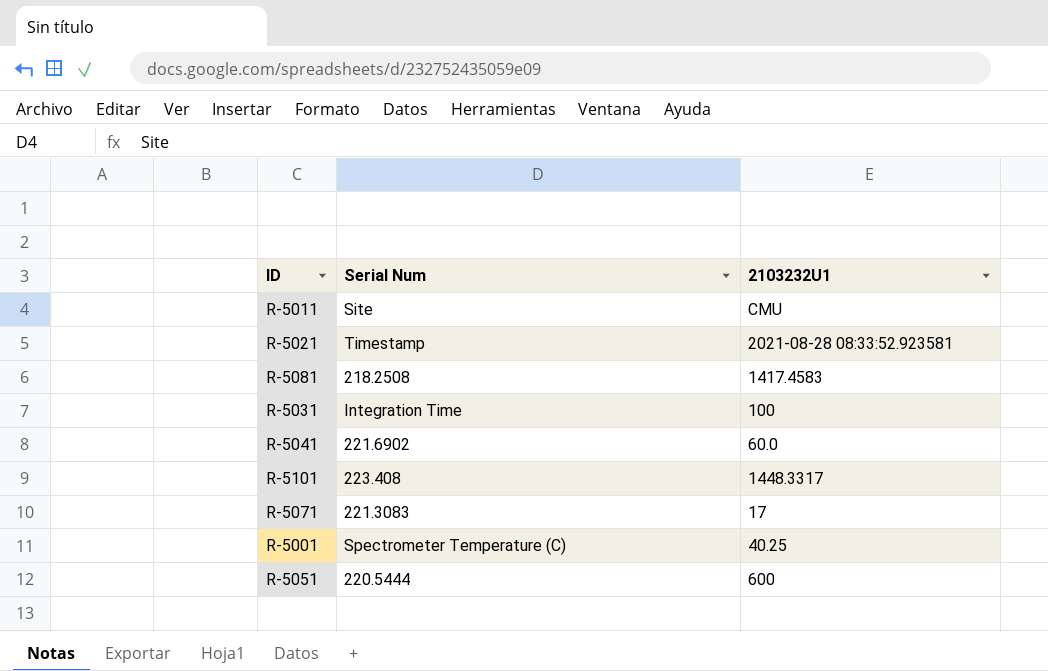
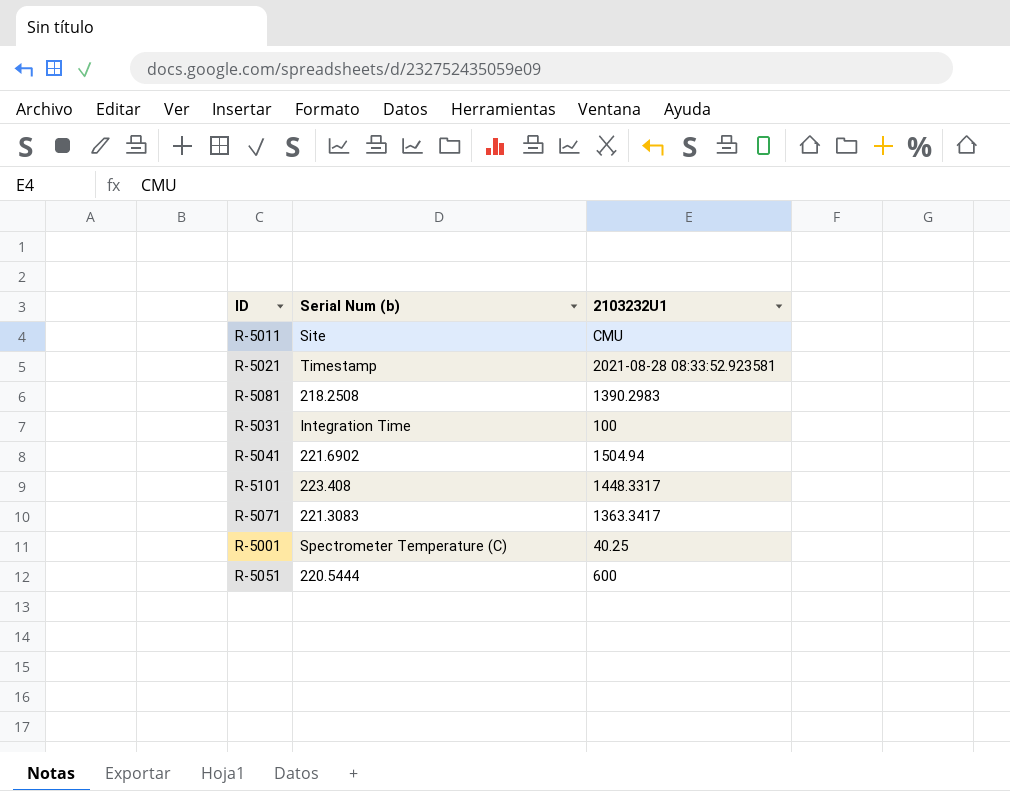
column name: Serial Num -> Serial Num (b)
R-5081 | 2103232U1: 1417.4583 -> 1390.2983
R-5041 | 2103232U1: 60.0 -> 1504.94
R-5071 | 2103232U1: 17 -> 1363.3417

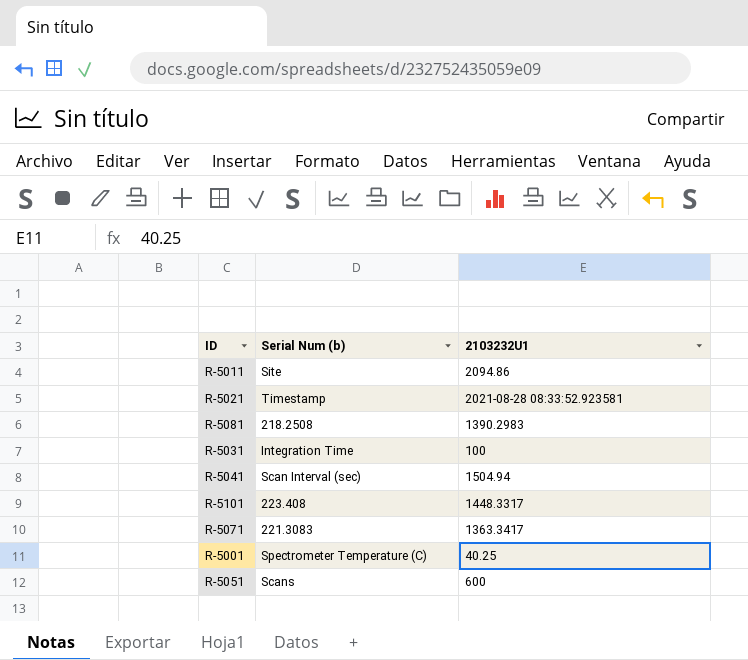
R-5011 | 2103232U1: CMU -> 2094.86
R-5041 | Serial Num (b): 221.6902 -> Scan Interval (sec)
R-5051 | Serial Num (b): 220.5444 -> Scans

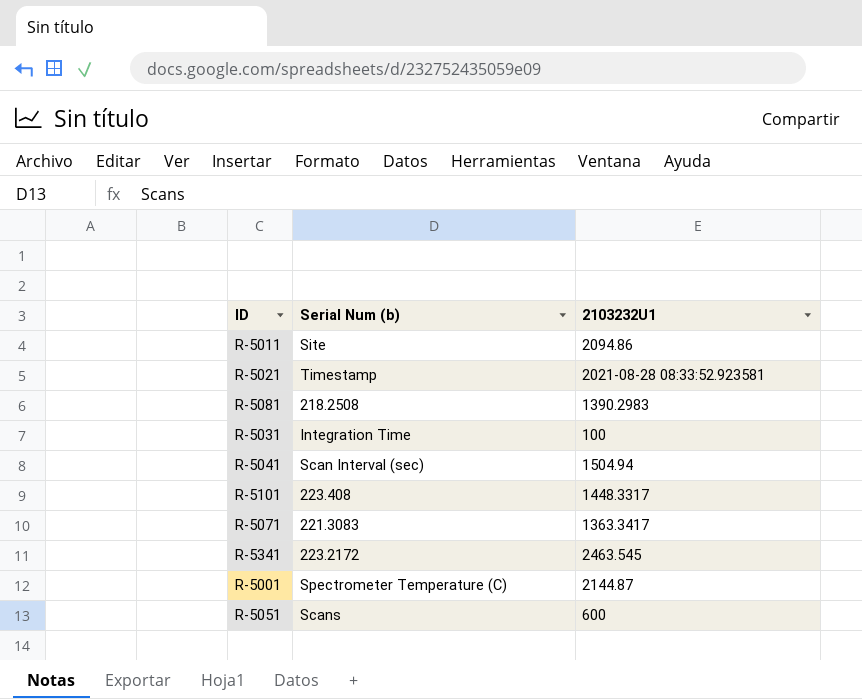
row R-5341: none -> 223.2172 | 2463.545
R-5001 | 2103232U1: 40.25 -> 2144.87

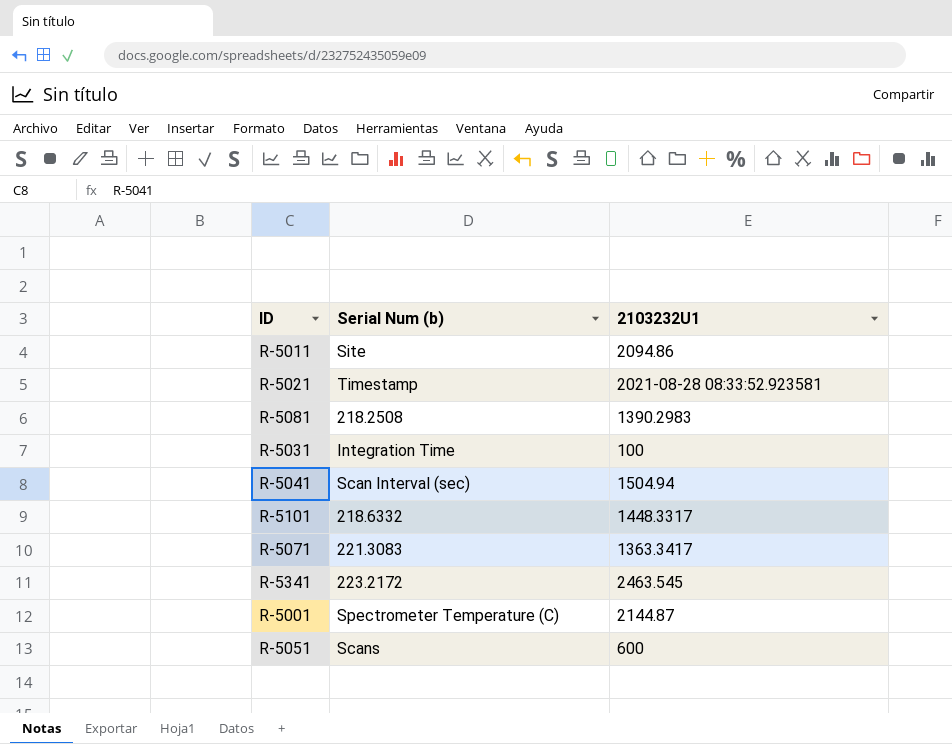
R-5101 | Serial Num (b): 223.408 -> 218.6332

